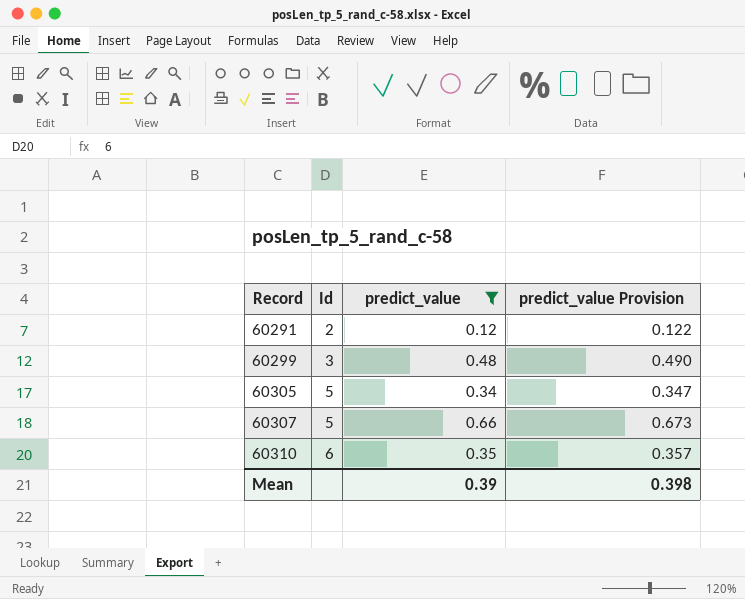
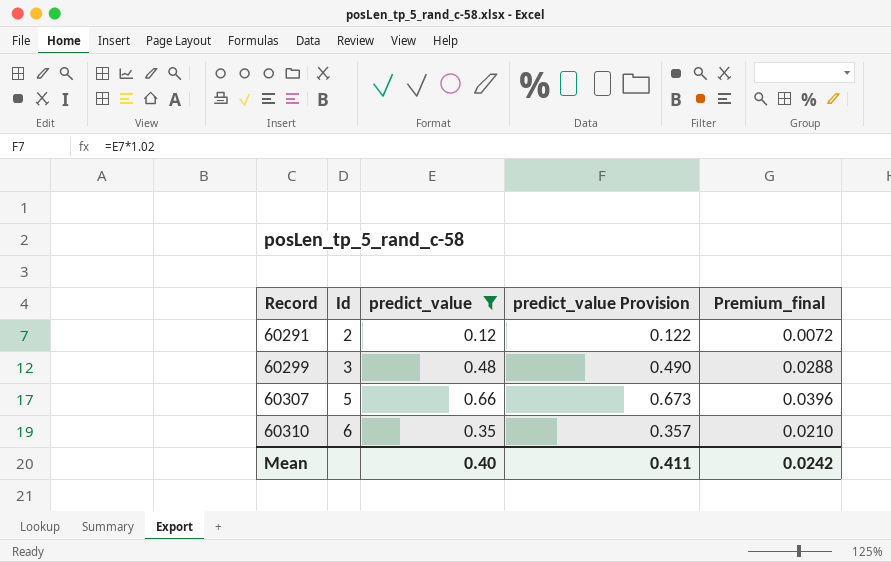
column Premium_final | formula: none -> [predict_value] * 0.06
row 60305: 5 | 0.34 | 0.347 -> none
Mean | predict_value: 0.39 -> 0.40
Mean | predict_value Provision: 0.398 -> 0.411

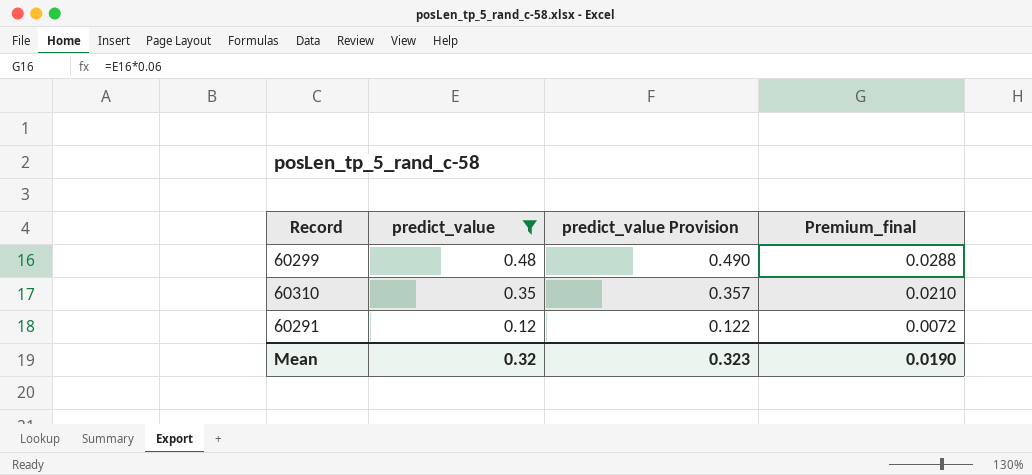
row order: Record ascending -> predict_value descending
column Id | position: 2 -> none
row 60307: 5 | 0.66 | 0.673 | 0.0396 -> none
Mean | predict_value: 0.40 -> 0.32
Mean | predict_value Provision: 0.411 -> 0.323
Mean | Premium_final: 0.0242 -> 0.0190

